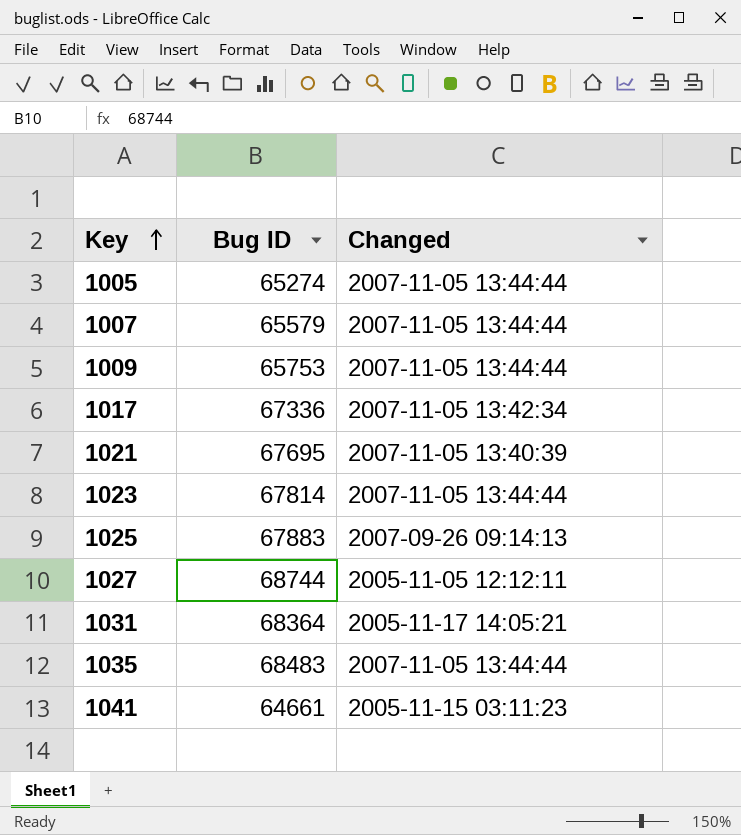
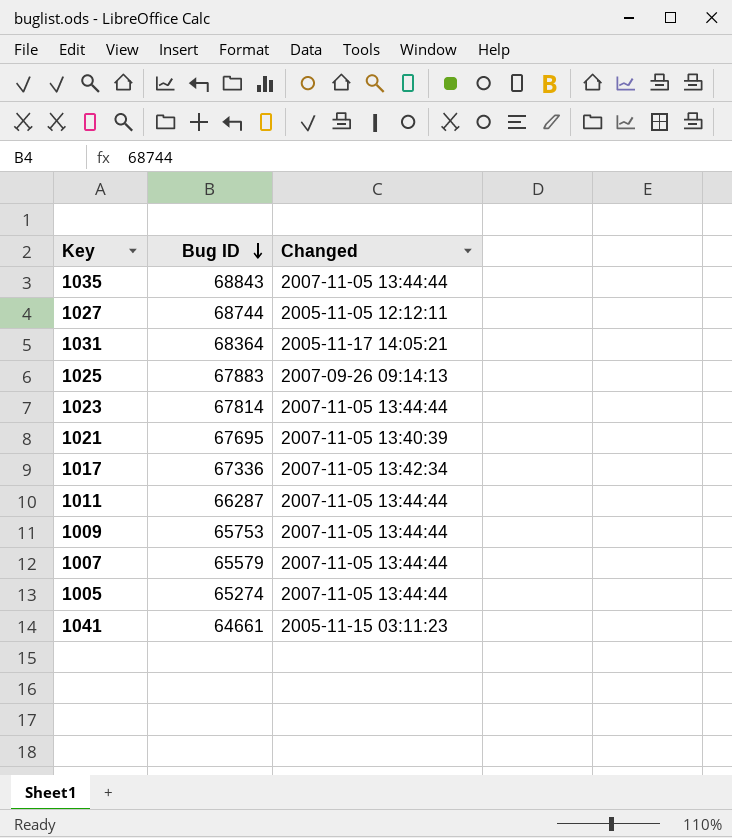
row order: Key ascending -> Bug ID descending
1035 | Bug ID: 68483 -> 68843
row 1011: none -> 66287 | 2007-11-05 13:44:44

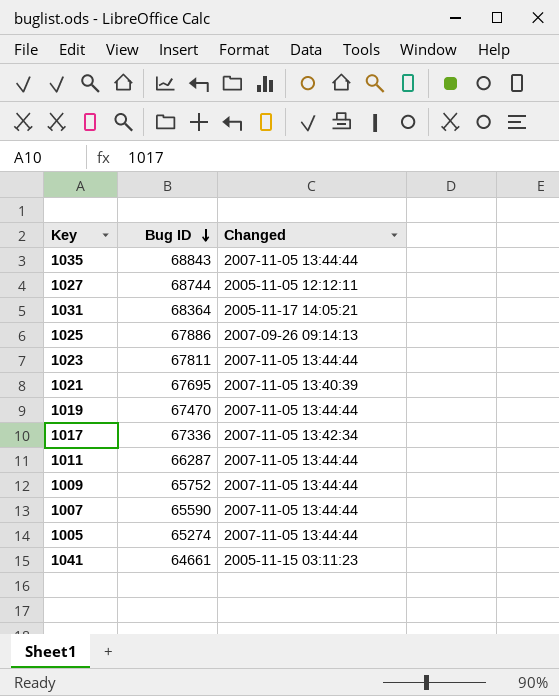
1025 | Bug ID: 67883 -> 67886
1023 | Bug ID: 67814 -> 67811
row 1019: none -> 67470 | 2007-11-05 13:44:44
1009 | Bug ID: 65753 -> 65752
1007 | Bug ID: 65579 -> 65590

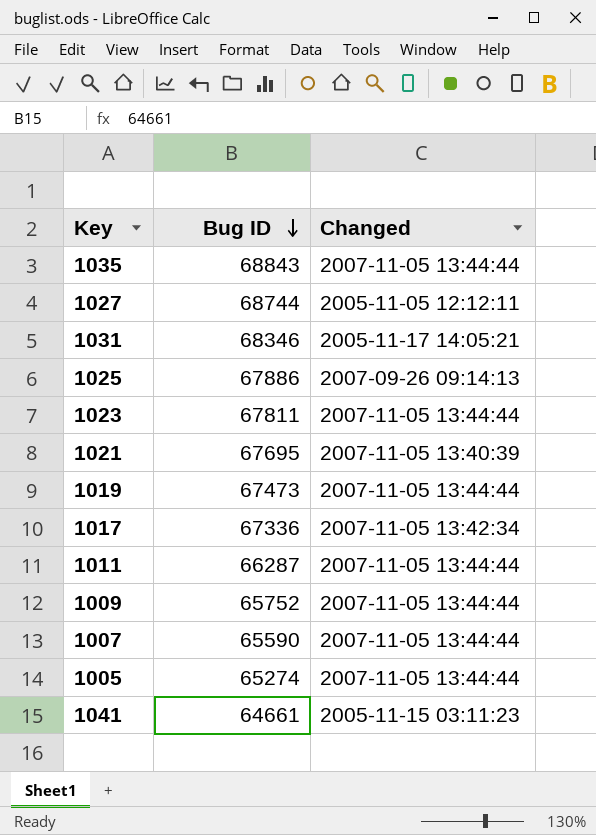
1031 | Bug ID: 68364 -> 68346
1019 | Bug ID: 67470 -> 67473

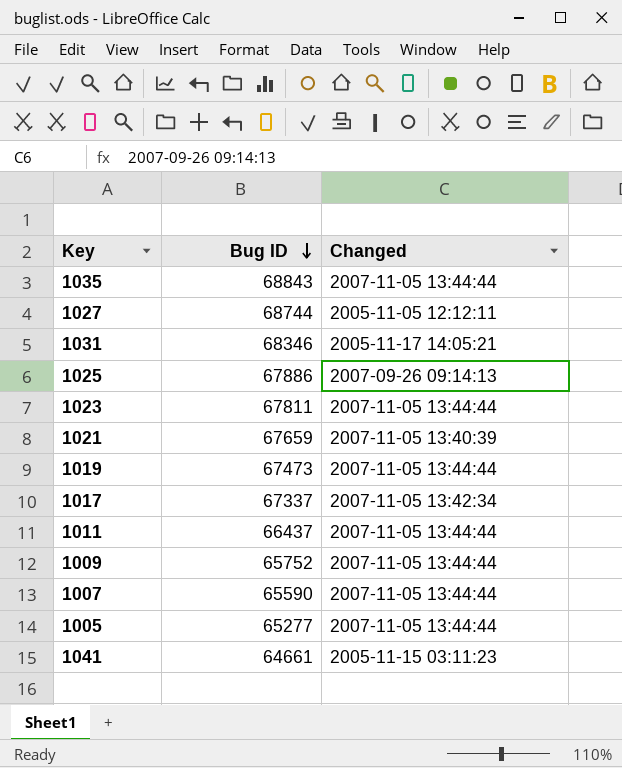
1021 | Bug ID: 67695 -> 67659
1017 | Bug ID: 67336 -> 67337
1011 | Bug ID: 66287 -> 66437
1005 | Bug ID: 65274 -> 65277

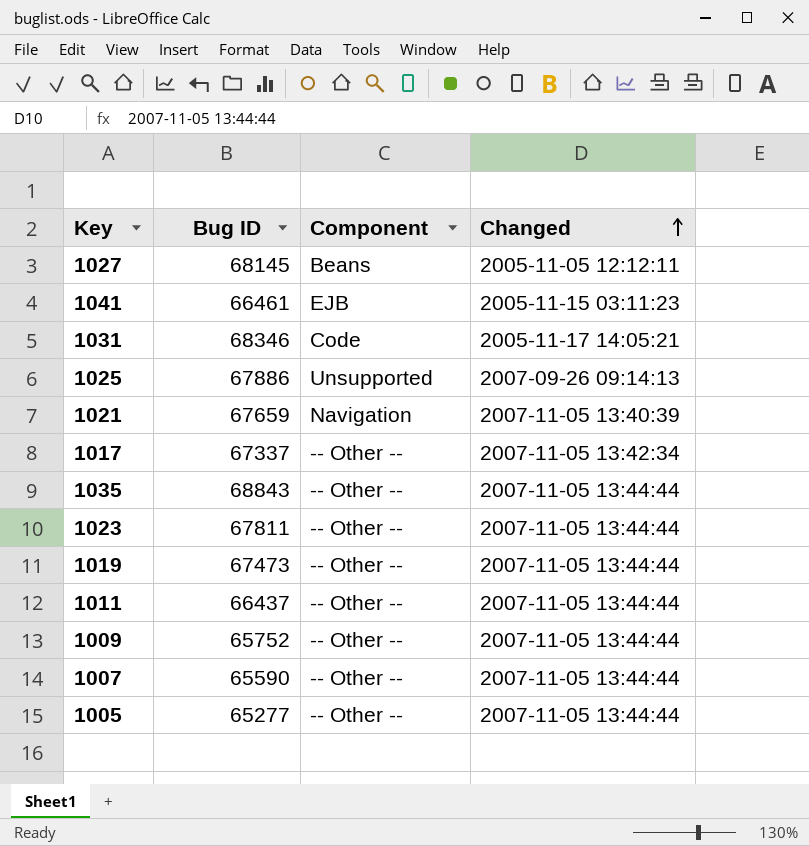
row order: Bug ID descending -> Changed ascending
column Component | position: none -> 3
1027 | Bug ID: 68744 -> 68145
1041 | Bug ID: 64661 -> 66461

